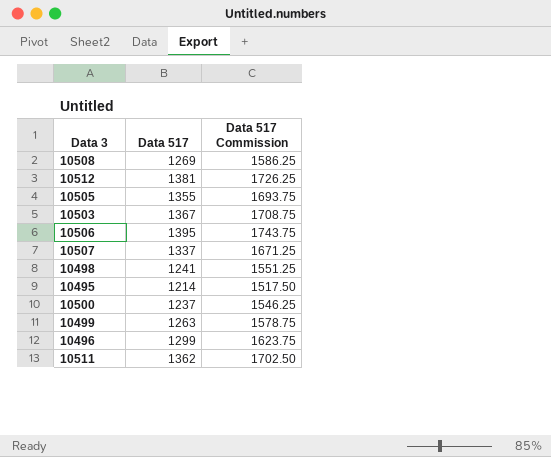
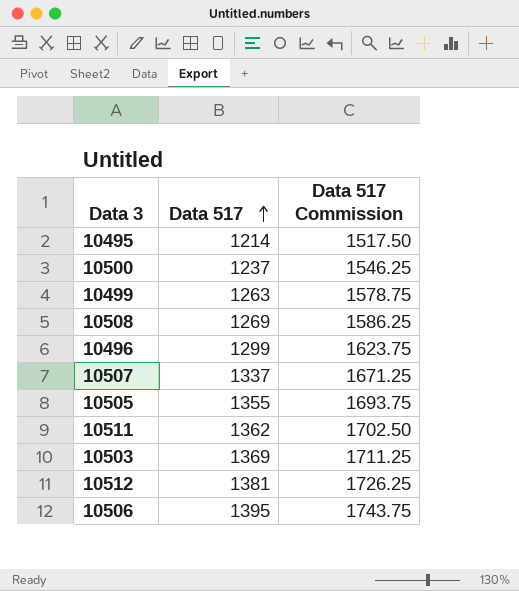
row order: none -> Data 517 ascending
row 10498: 1241 | 1551.25 -> none
10503 | Data 517: 1367 -> 1369
10503 | Data 517 Commission: 1708.75 -> 1711.25

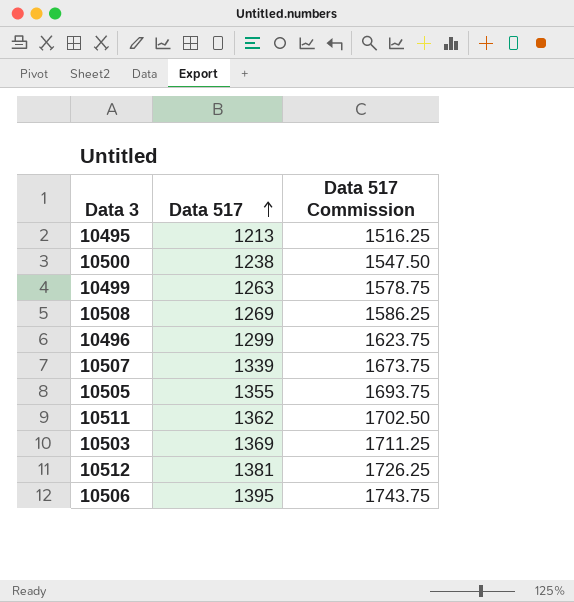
10495 | Data 517: 1214 -> 1213
10495 | Data 517 Commission: 1517.50 -> 1516.25
10500 | Data 517: 1237 -> 1238
10500 | Data 517 Commission: 1546.25 -> 1547.50
10507 | Data 517: 1337 -> 1339
10507 | Data 517 Commission: 1671.25 -> 1673.75

